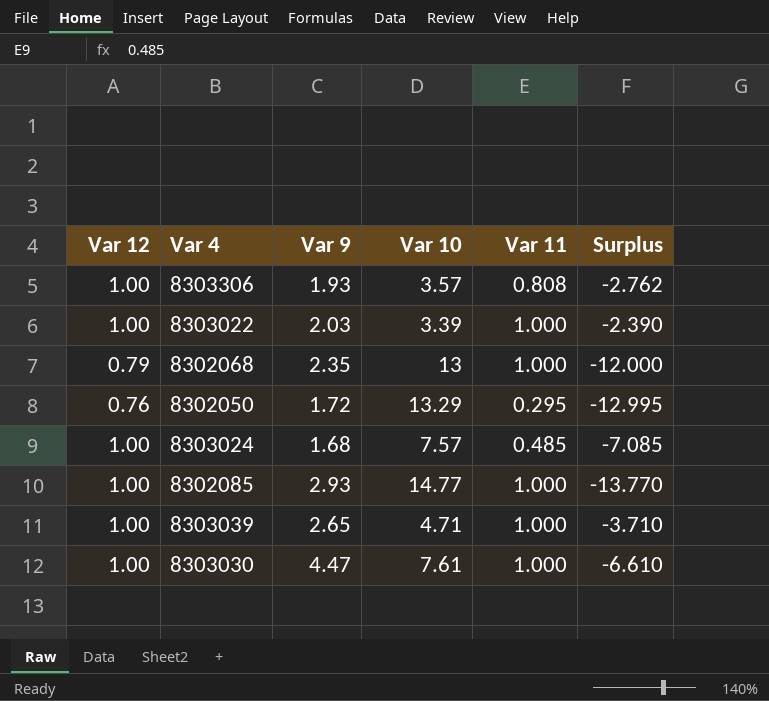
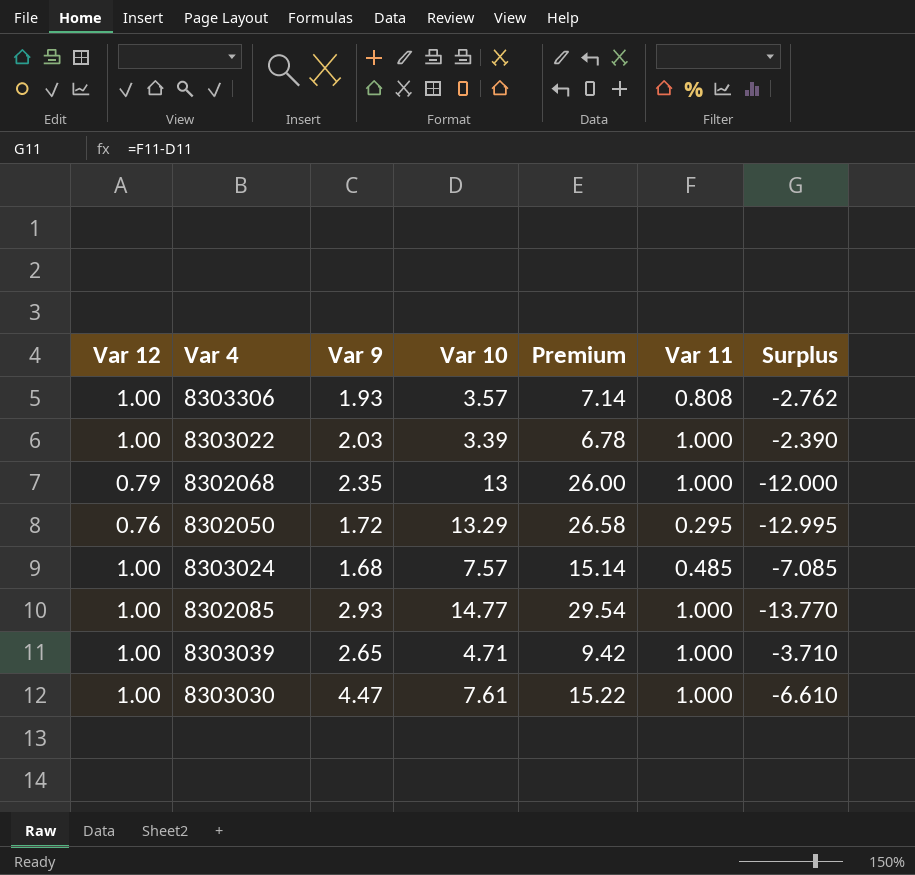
column Premium | formula: none -> [Var 10] * 2

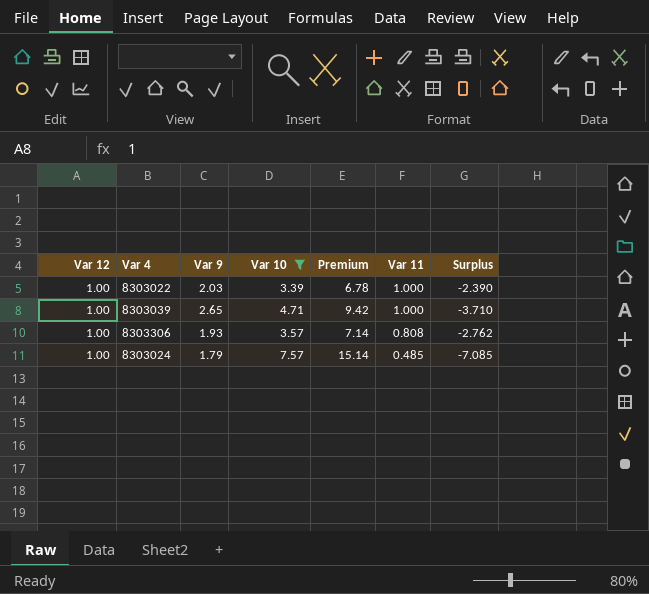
filter: none -> Var 10 <= 7.57
row order: none -> Var 11 descending
8303024 | Var 9: 1.68 -> 1.79

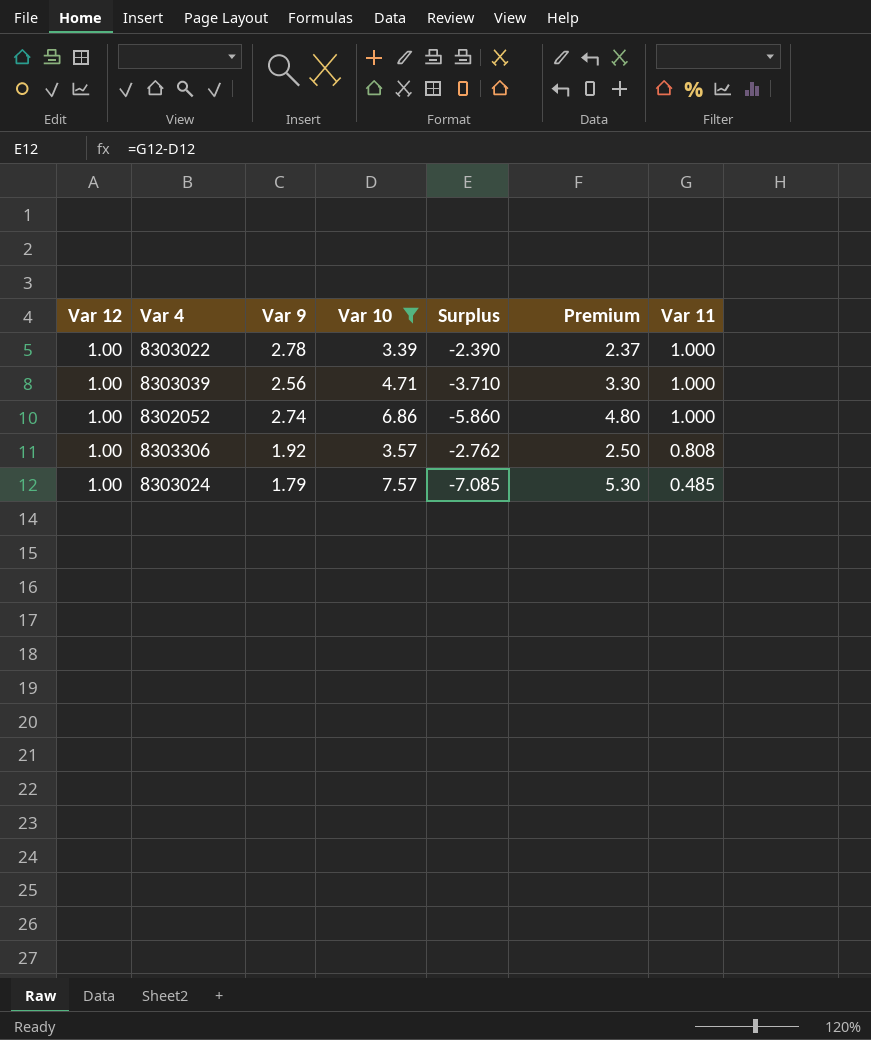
column Surplus | position: 7 -> 5
column Premium | formula: [Var 10] * 2 -> [Var 10] * 0.7
8303022 | Var 9: 2.03 -> 2.78
8303039 | Var 9: 2.65 -> 2.56
row 8302052: none -> 1.00 | 2.74 | 6.86 | -5.860 | 4.80 | 1.000
8303306 | Var 9: 1.93 -> 1.92

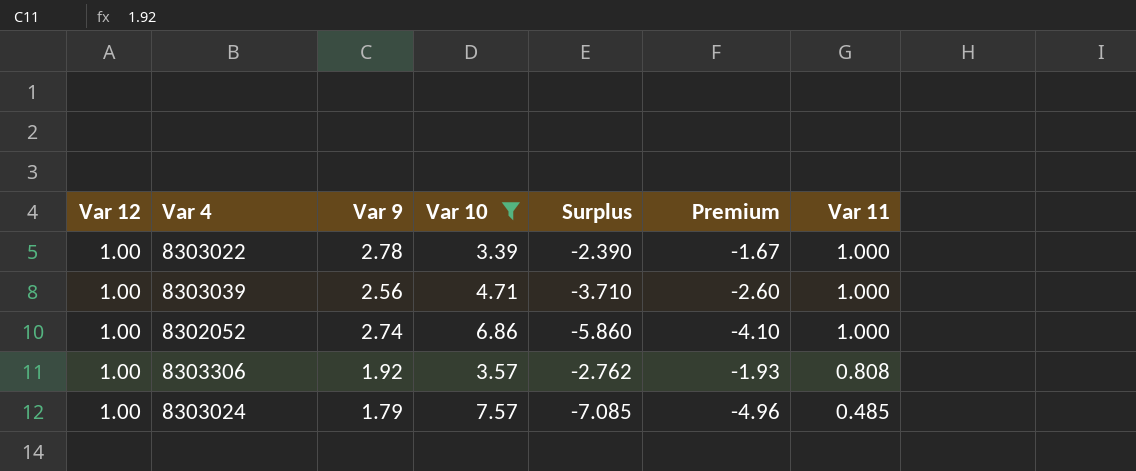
column Premium | formula: [Var 10] * 0.7 -> [Surplus] * 0.7

